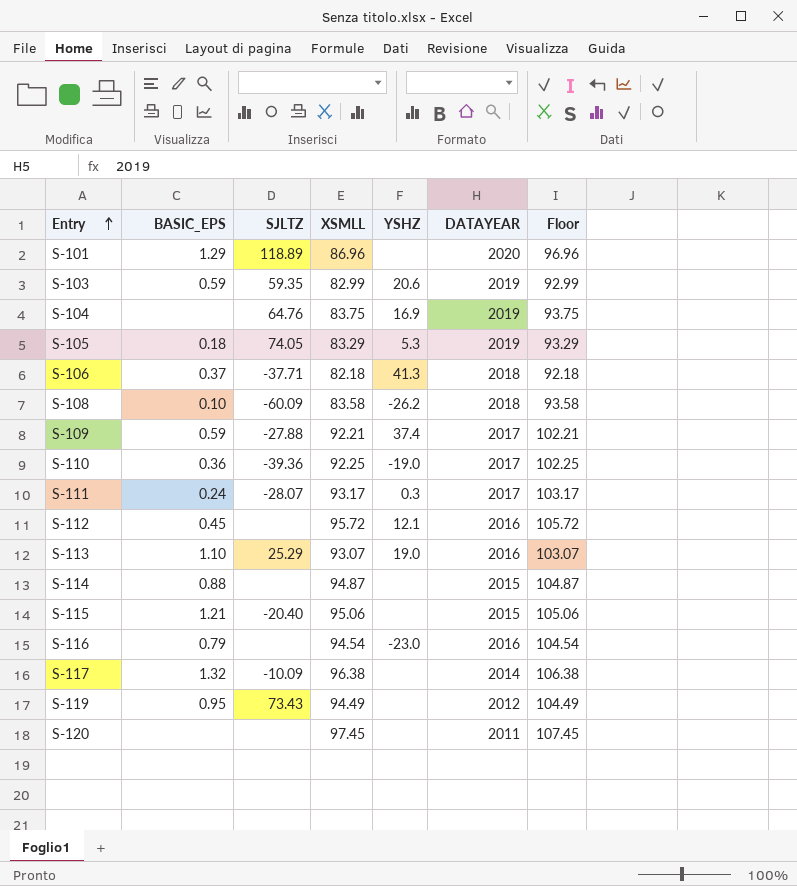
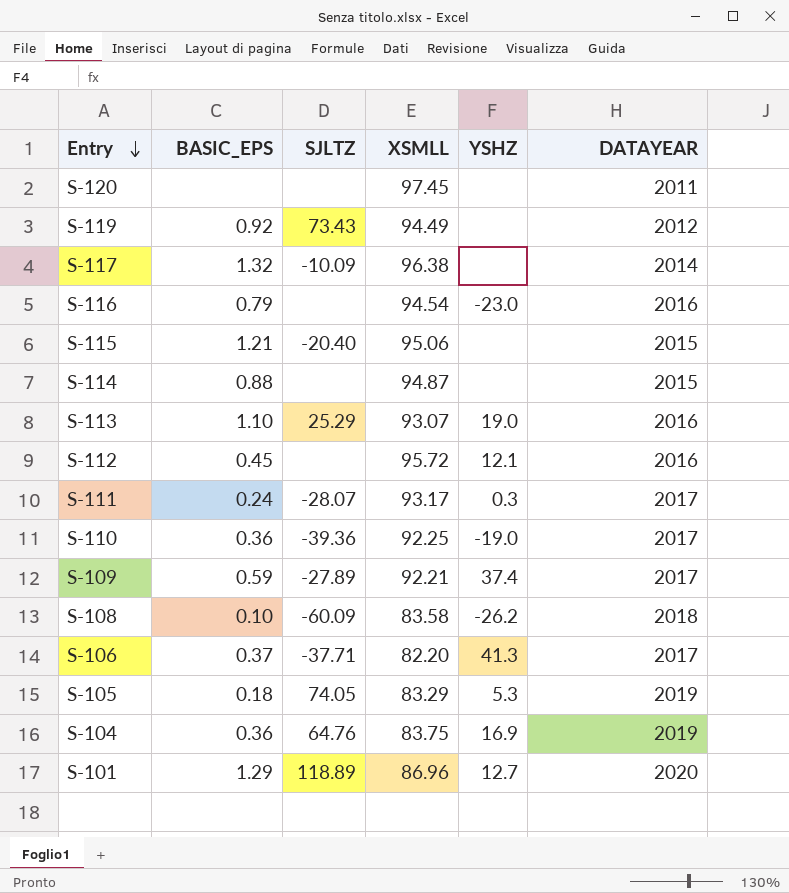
row order: Entry ascending -> Entry descending
column Floor | formula: [XSMLL] + 10 -> none
row S-103: 0.59 | 59.35 | 82.99 | 20.6 | 2019 | 92.99 -> none
S-119 | BASIC_EPS: 0.95 -> 0.92
S-109 | SJLTZ: -27.88 -> -27.89
S-106 | XSMLL: 82.18 -> 82.20
S-106 | DATAYEAR: 2018 -> 2017
S-104 | BASIC_EPS: none -> 0.36
S-101 | YSHZ: none -> 12.7

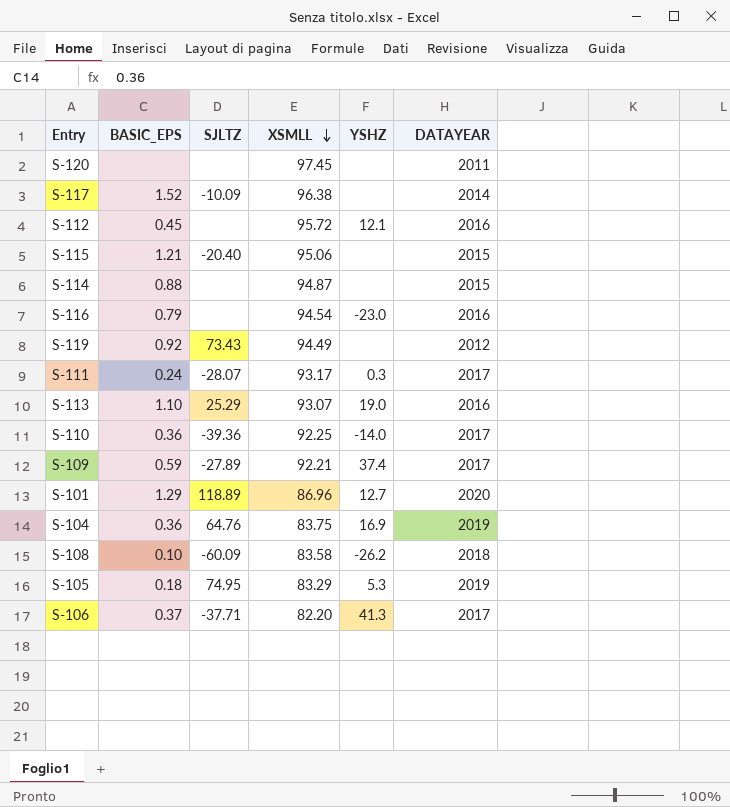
row order: Entry descending -> XSMLL descending
S-117 | BASIC_EPS: 1.32 -> 1.52
S-110 | YSHZ: -19.0 -> -14.0
S-105 | SJLTZ: 74.05 -> 74.95

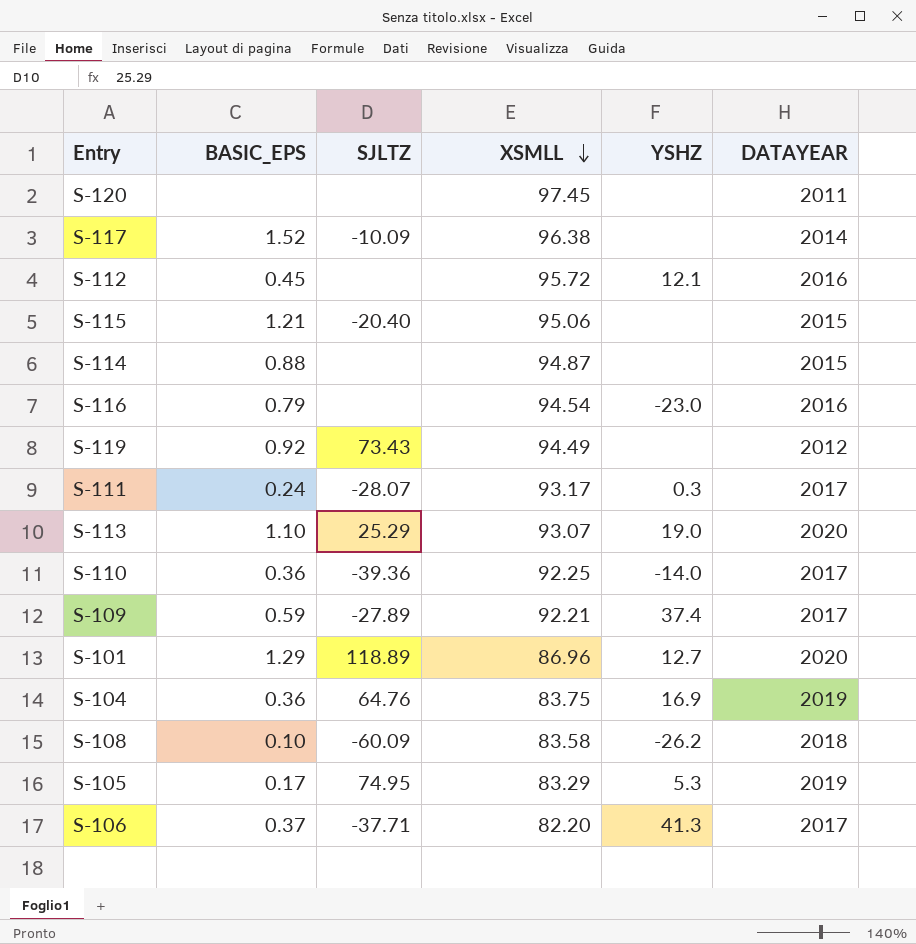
S-113 | DATAYEAR: 2016 -> 2020
S-105 | BASIC_EPS: 0.18 -> 0.17

